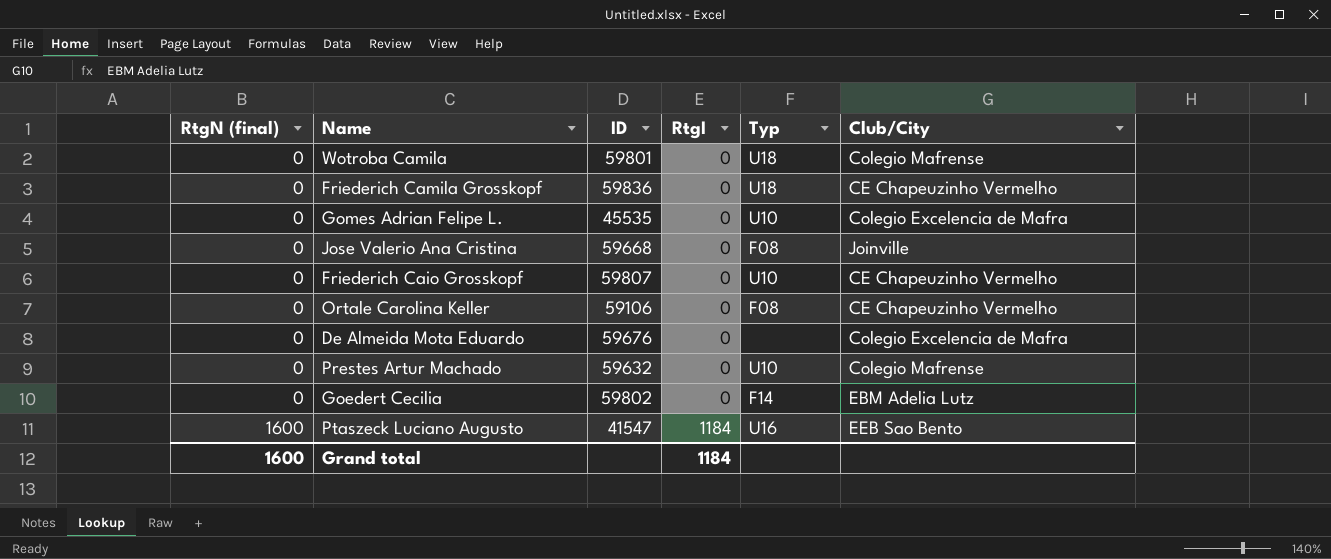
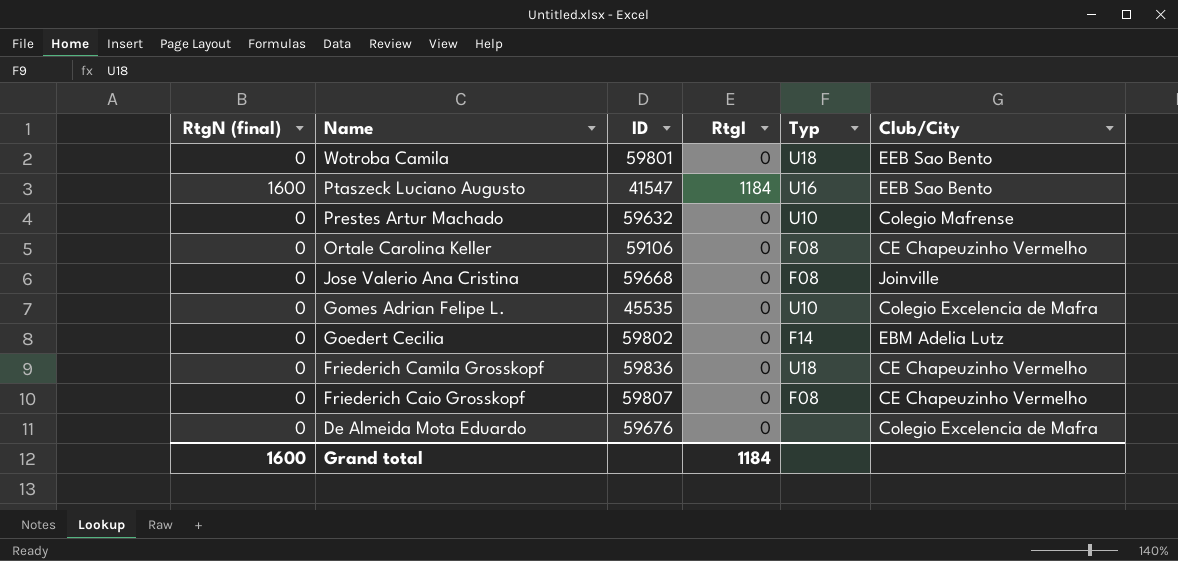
row order: RtgN (final) ascending -> Name descending
Wotroba Camila | Club/City: Colegio Mafrense -> EEB Sao Bento
Friederich Caio Grosskopf | Typ: U10 -> F08

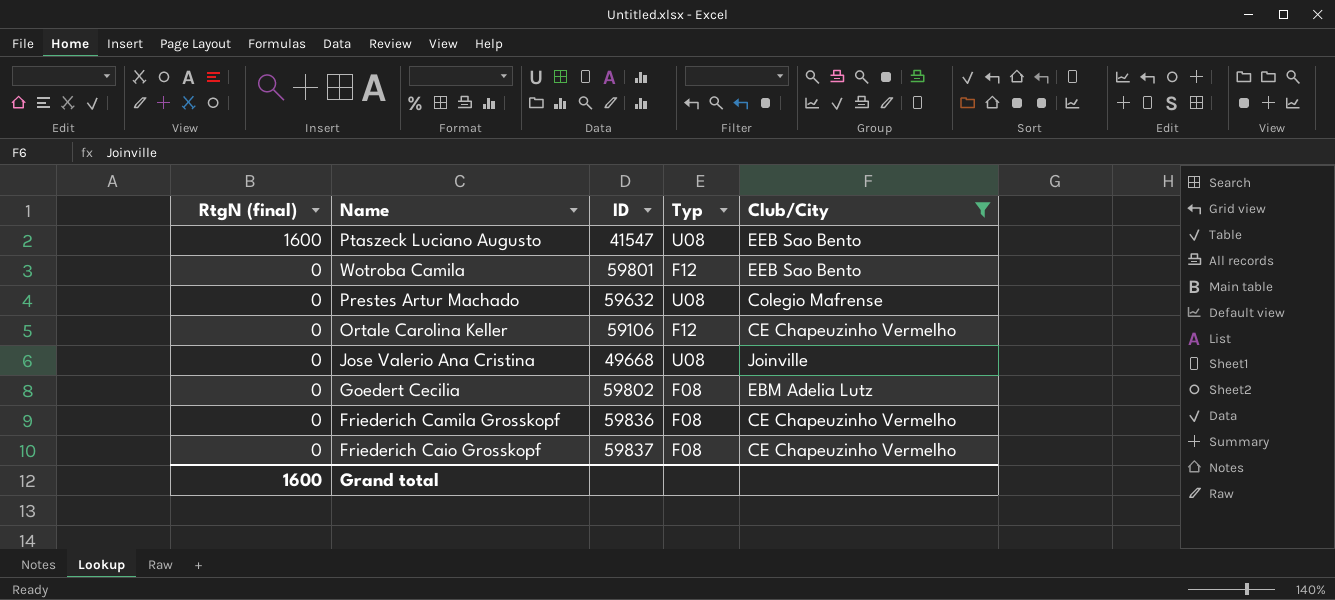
filter: none -> Club/City != Colegio Excelencia de Mafra
row order: Name descending -> RtgN (final) descending
column RtgI | position: 4 -> none
Ptaszeck Luciano Augusto | Typ: U16 -> U08
Wotroba Camila | Typ: U18 -> F12
Prestes Artur Machado | Typ: U10 -> U08
Ortale Carolina Keller | Typ: F08 -> F12
Jose Valerio Ana Cristina | ID: 59668 -> 49668
Jose Valerio Ana Cristina | Typ: F08 -> U08
Goedert Cecilia | Typ: F14 -> F08
Friederich Camila Grosskopf | Typ: U18 -> F08
Friederich Caio Grosskopf | ID: 59807 -> 59837

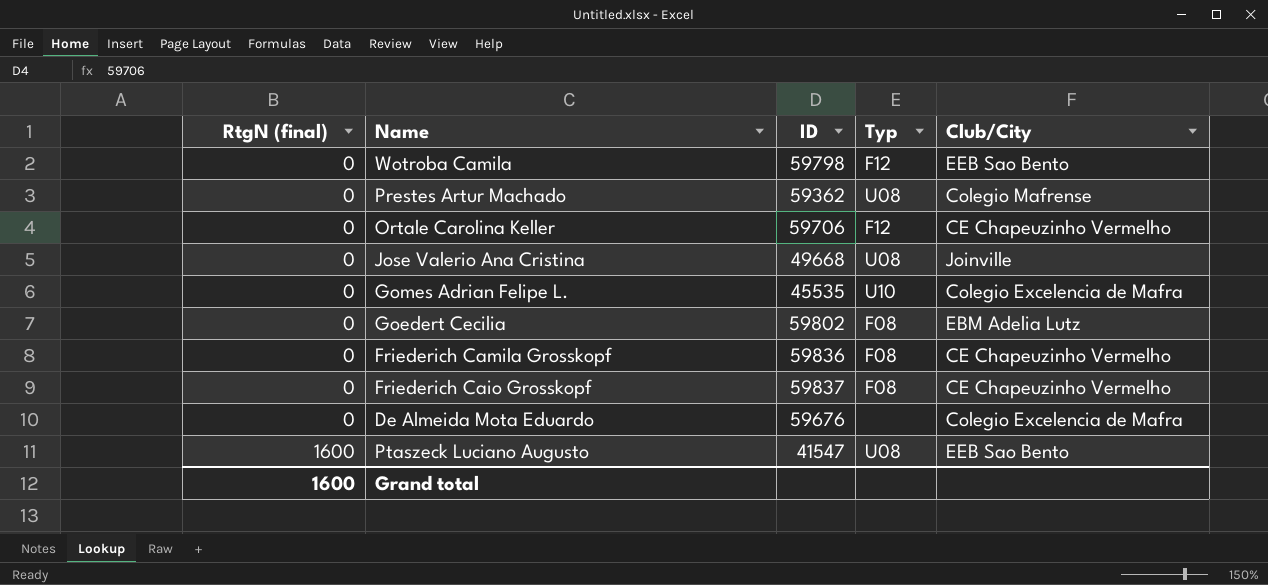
filter: Club/City != Colegio Excelencia de Mafra -> none
row order: RtgN (final) descending -> RtgN (final) ascending
Wotroba Camila | ID: 59801 -> 59798
Prestes Artur Machado | ID: 59632 -> 59362
Ortale Carolina Keller | ID: 59106 -> 59706

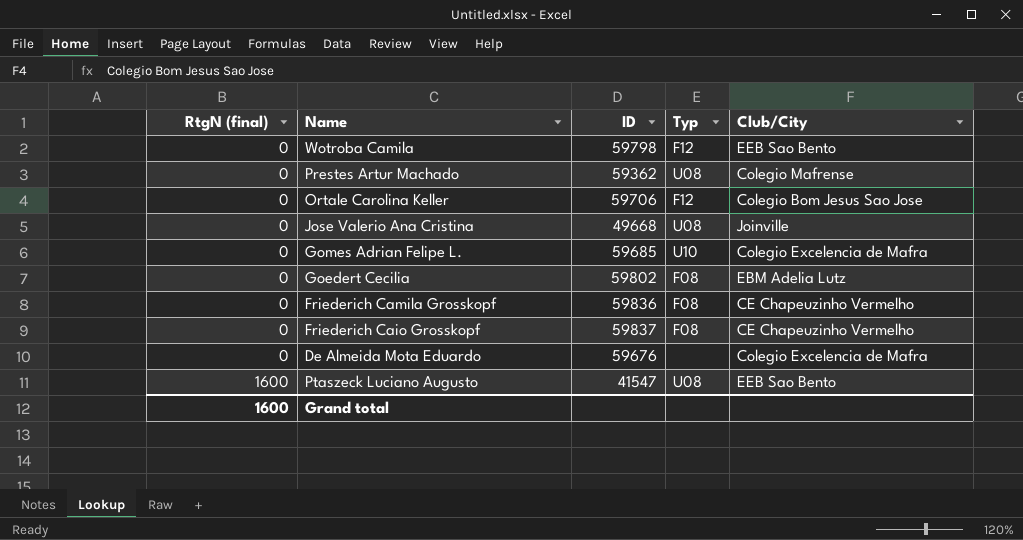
Ortale Carolina Keller | Club/City: CE Chapeuzinho Vermelho -> Colegio Bom Jesus Sao Jose
Gomes Adrian Felipe L. | ID: 45535 -> 59685

